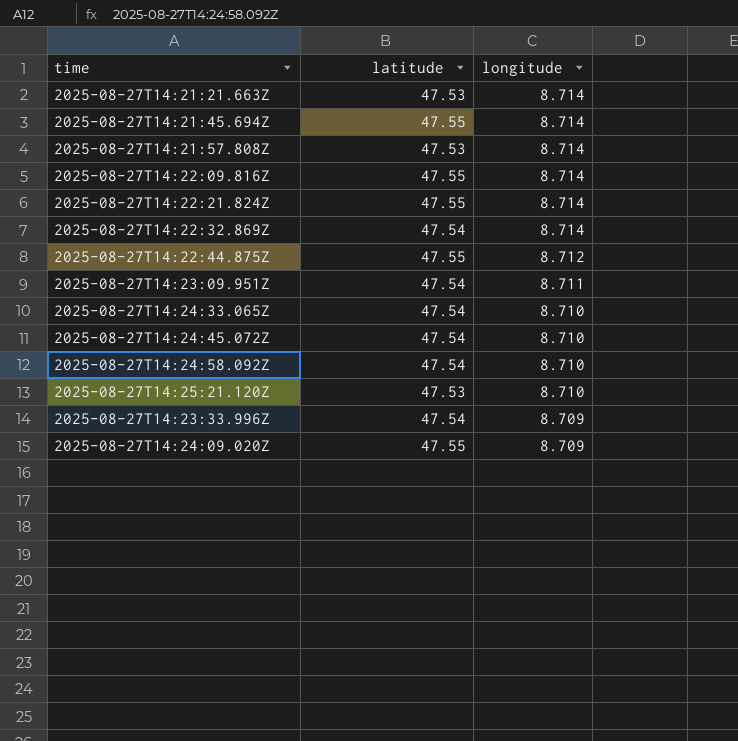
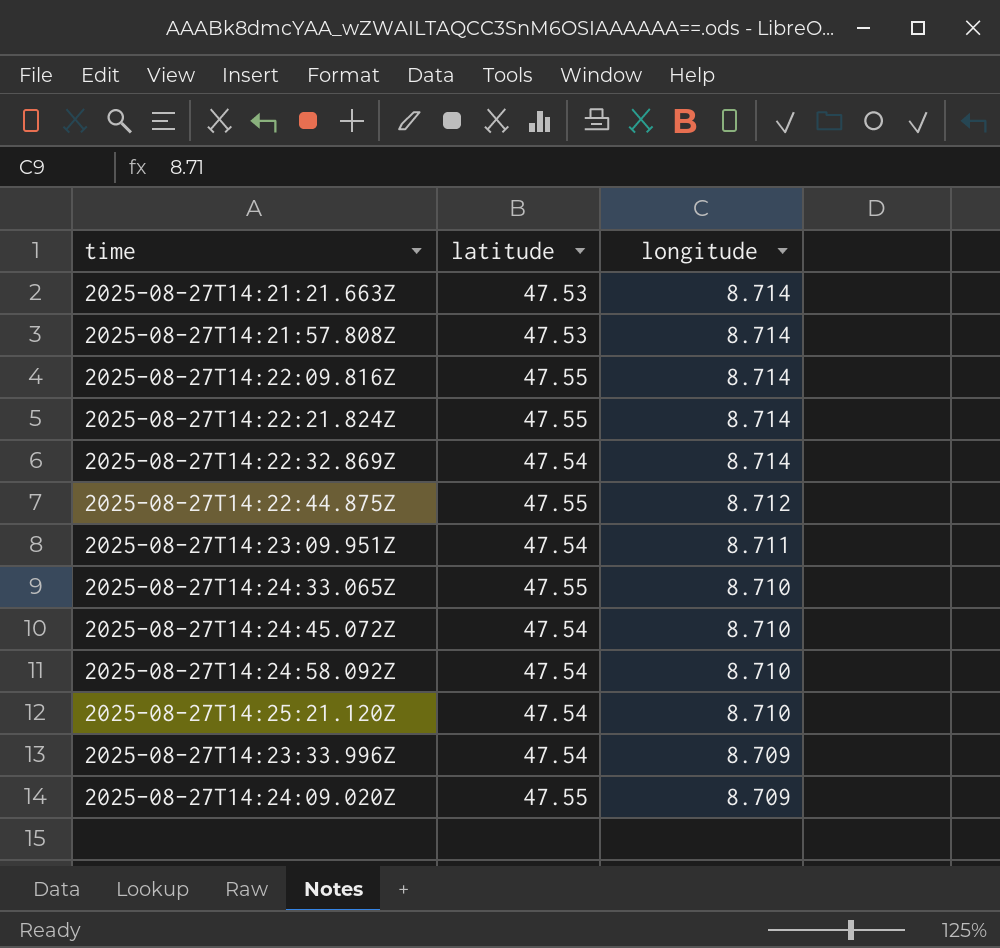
row 2025-08-27T14:21:45.694Z: 47.55 | 8.714 -> none
2025-08-27T14:24:33.065Z | latitude: 47.54 -> 47.55
2025-08-27T14:25:21.120Z | latitude: 47.53 -> 47.54

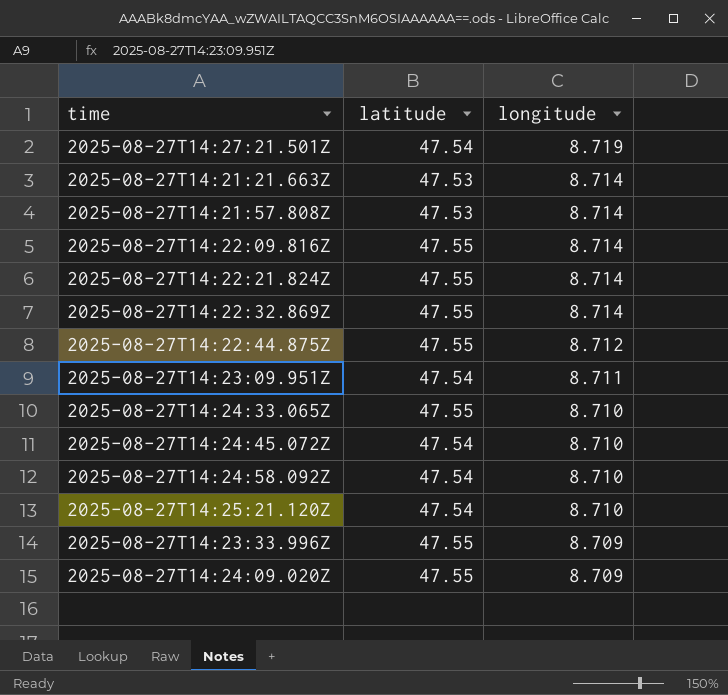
row 2025-08-27T14:27:21.501Z: none -> 47.54 | 8.719
2025-08-27T14:22:32.869Z | latitude: 47.54 -> 47.55
2025-08-27T14:23:33.996Z | latitude: 47.54 -> 47.55

